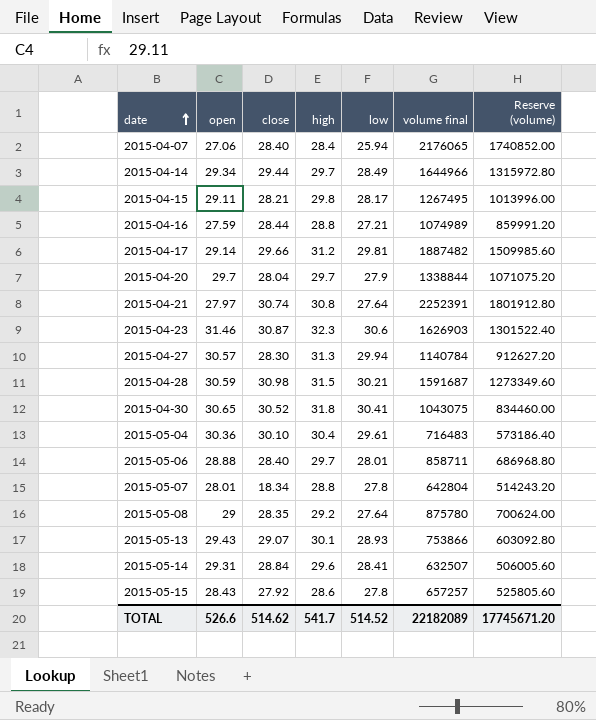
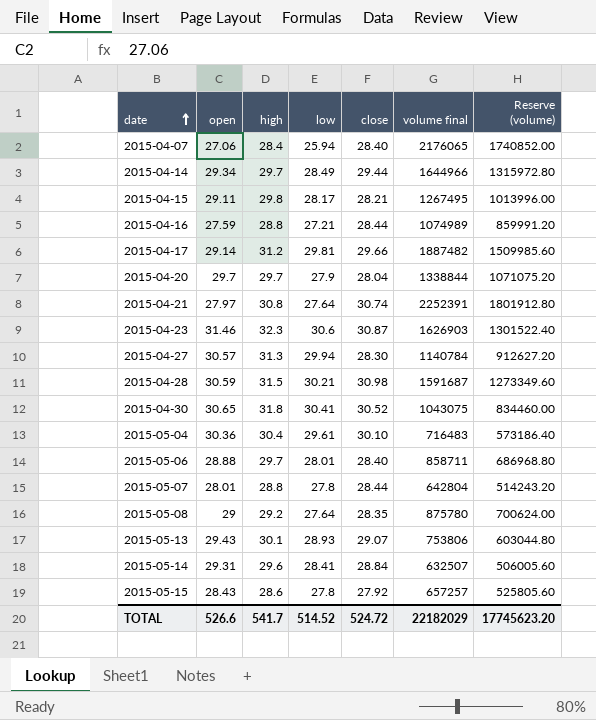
column close | position: 3 -> 5
2015-05-07 | close: 18.34 -> 28.44
2015-05-13 | volume final: 753866 -> 753806
2015-05-13 | Reserve (volume): 603092.80 -> 603044.80
TOTAL | close: 514.62 -> 524.72
TOTAL | volume final: 22182089 -> 22182029
TOTAL | Reserve (volume): 17745671.20 -> 17745623.20

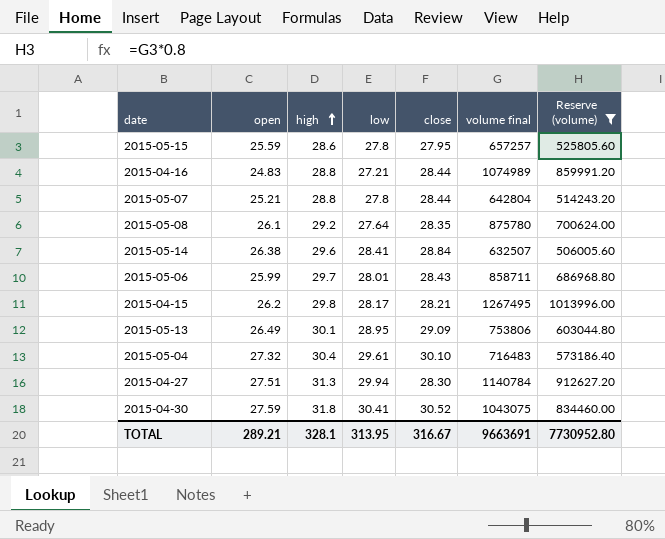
filter: none -> Reserve (volume) <= 1013996.00
row order: date ascending -> high ascending
2015-05-15 | open: 28.43 -> 25.59
2015-05-15 | close: 27.92 -> 27.95
2015-04-16 | open: 27.59 -> 24.83
2015-05-07 | open: 28.01 -> 25.21
2015-05-08 | open: 29 -> 26.1
2015-05-14 | open: 29.31 -> 26.38
2015-05-06 | open: 28.88 -> 25.99
2015-05-06 | close: 28.40 -> 28.43
2015-04-15 | open: 29.11 -> 26.2
2015-05-13 | open: 29.43 -> 26.49
2015-05-13 | low: 28.93 -> 28.95
2015-05-13 | close: 29.07 -> 29.09
2015-05-04 | open: 30.36 -> 27.32
2015-04-27 | open: 30.57 -> 27.51
2015-04-30 | open: 30.65 -> 27.59
TOTAL | open: 526.6 -> 289.21
TOTAL | high: 541.7 -> 328.1
TOTAL | low: 514.52 -> 313.95
TOTAL | close: 524.72 -> 316.67
TOTAL | volume final: 22182029 -> 9663691
TOTAL | Reserve (volume): 17745623.20 -> 7730952.80

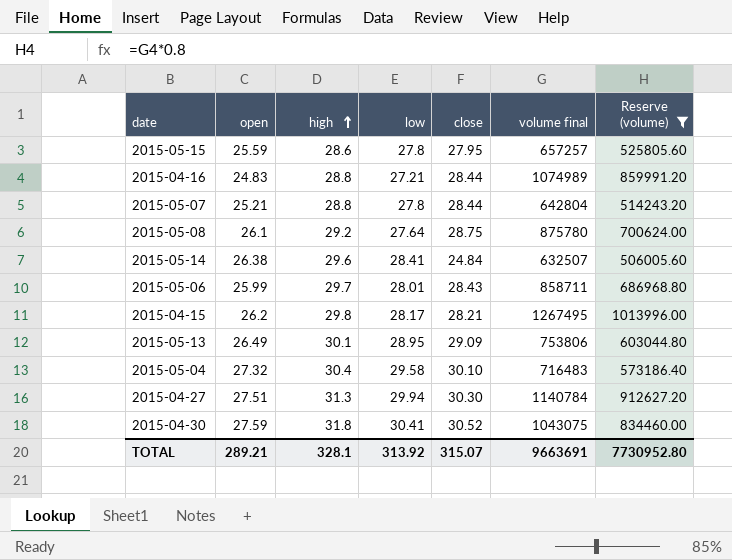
2015-05-08 | close: 28.35 -> 28.75
2015-05-14 | close: 28.84 -> 24.84
2015-05-04 | low: 29.61 -> 29.58
2015-04-27 | close: 28.30 -> 30.30
TOTAL | low: 313.95 -> 313.92
TOTAL | close: 316.67 -> 315.07

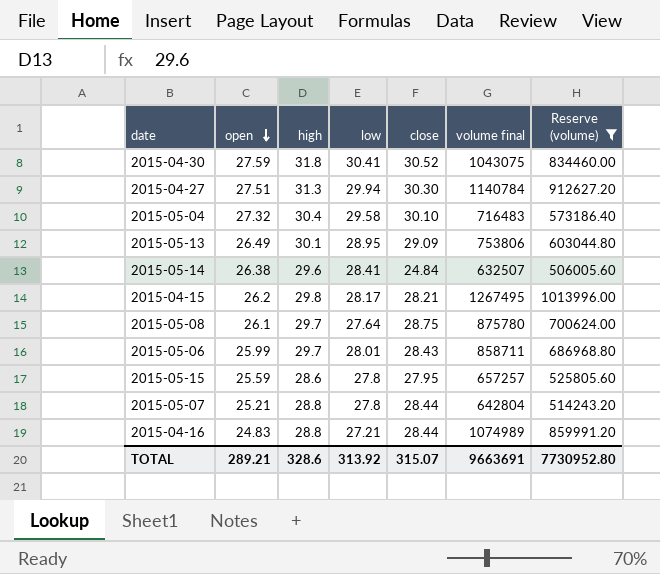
row order: high ascending -> open descending
2015-05-08 | high: 29.2 -> 29.7
TOTAL | high: 328.1 -> 328.6

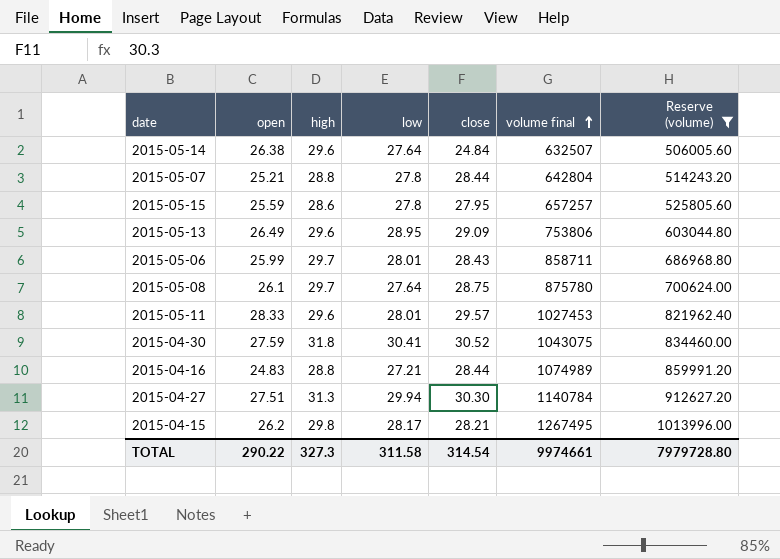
row order: open descending -> volume final ascending
row 2015-05-04: 27.32 | 30.4 | 29.58 | 30.10 | 716483 | 573186.40 -> none
2015-05-14 | low: 28.41 -> 27.64
2015-05-13 | high: 30.1 -> 29.6
row 2015-05-11: none -> 28.33 | 29.6 | 28.01 | 29.57 | 1027453 | 821962.40
TOTAL | open: 289.21 -> 290.22
TOTAL | high: 328.6 -> 327.3
TOTAL | low: 313.92 -> 311.58
TOTAL | close: 315.07 -> 314.54
TOTAL | volume final: 9663691 -> 9974661
TOTAL | Reserve (volume): 7730952.80 -> 7979728.80

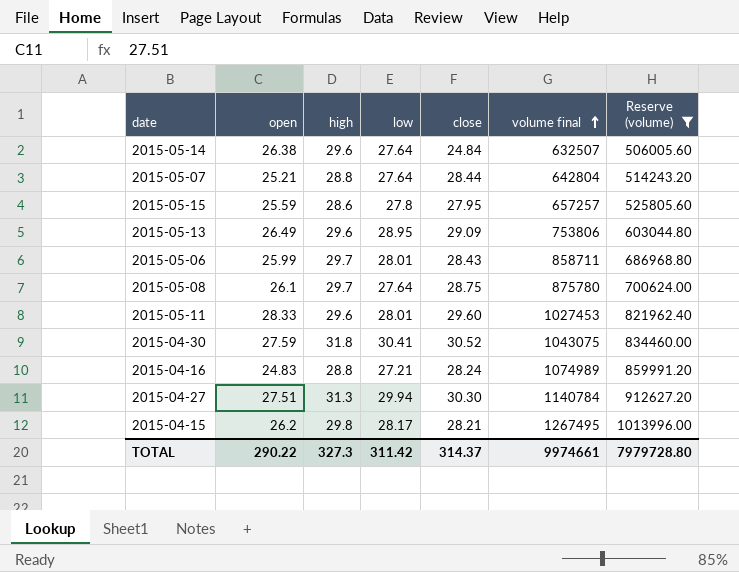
2015-05-07 | low: 27.8 -> 27.64
2015-05-11 | close: 29.57 -> 29.60
2015-04-16 | close: 28.44 -> 28.24
TOTAL | low: 311.58 -> 311.42
TOTAL | close: 314.54 -> 314.37

